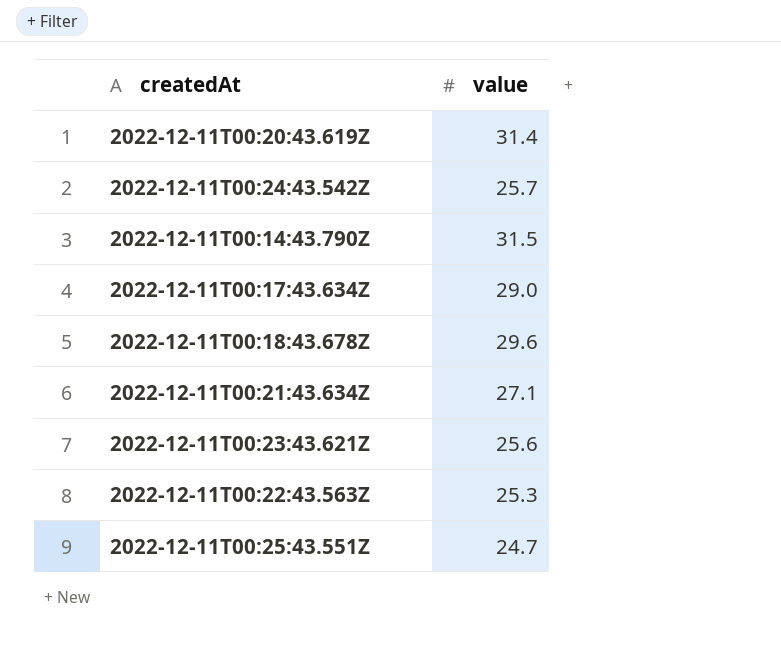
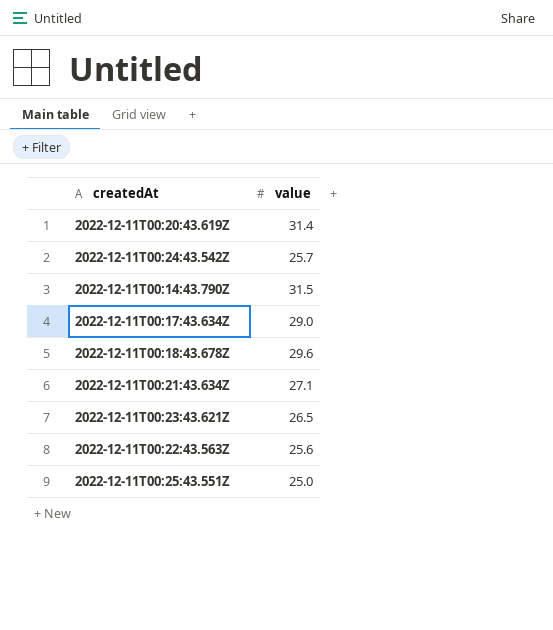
2022-12-11T00:23:43.621Z | value: 25.6 -> 26.5
2022-12-11T00:22:43.563Z | value: 25.3 -> 25.6
2022-12-11T00:25:43.551Z | value: 24.7 -> 25.0

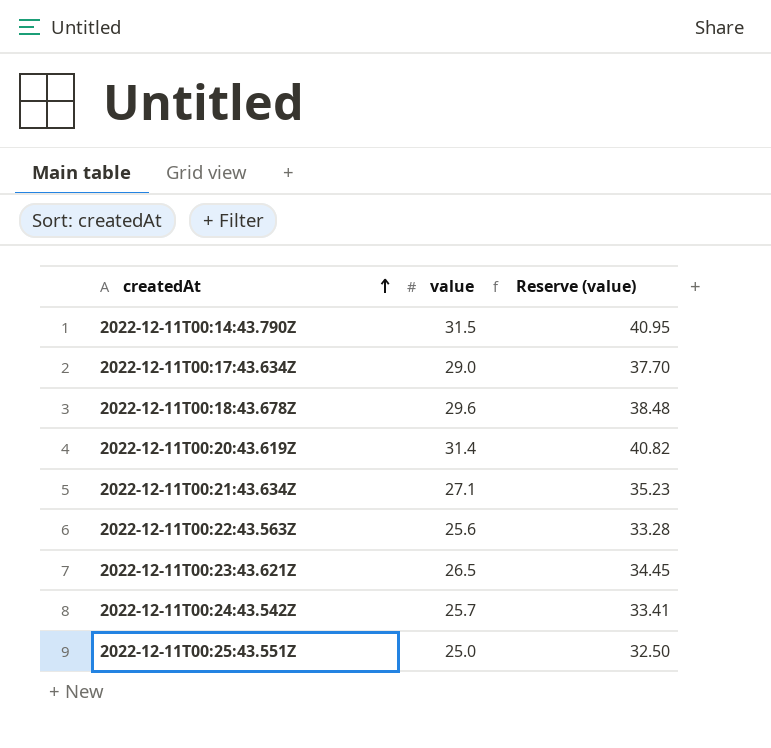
row order: none -> createdAt ascending
column Reserve (value) | formula: none -> [value] * 1.3

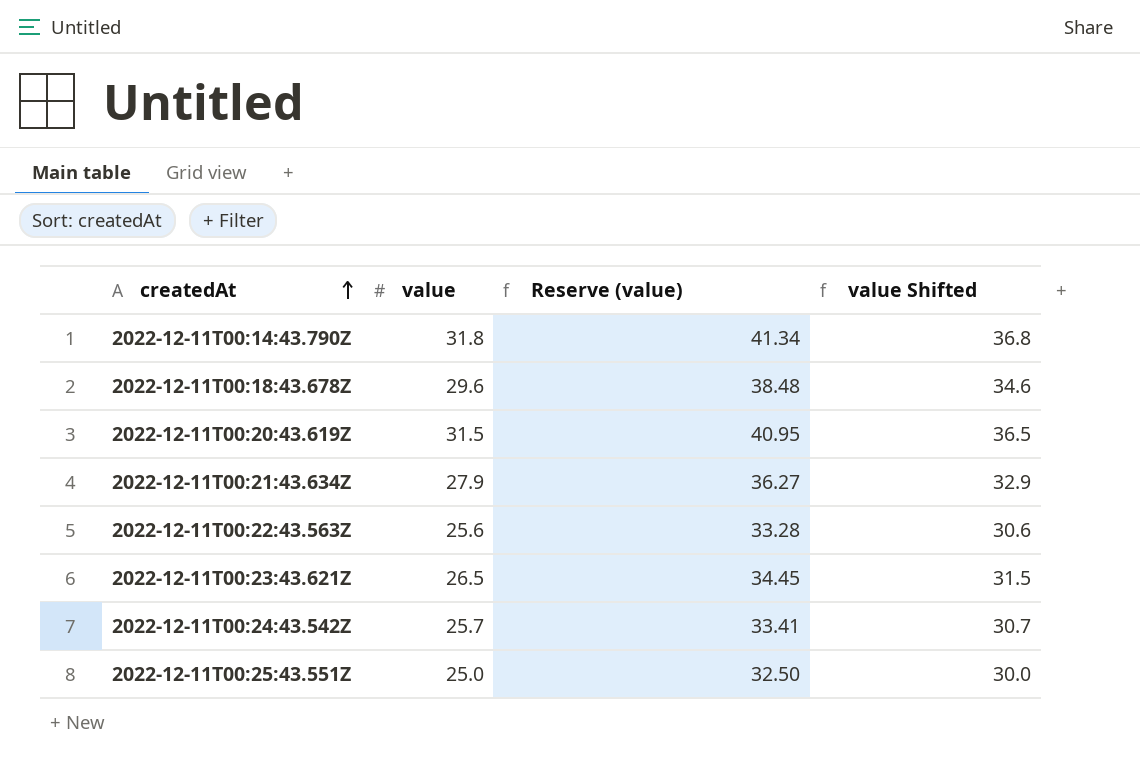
column value Shifted | formula: none -> [value] + 5
row 2022-12-11T00:17:43.634Z: 29.0 | 37.70 -> none
2022-12-11T00:14:43.790Z | value: 31.5 -> 31.8
2022-12-11T00:14:43.790Z | Reserve (value): 40.95 -> 41.34
2022-12-11T00:20:43.619Z | value: 31.4 -> 31.5
2022-12-11T00:20:43.619Z | Reserve (value): 40.82 -> 40.95
2022-12-11T00:21:43.634Z | value: 27.1 -> 27.9
2022-12-11T00:21:43.634Z | Reserve (value): 35.23 -> 36.27

